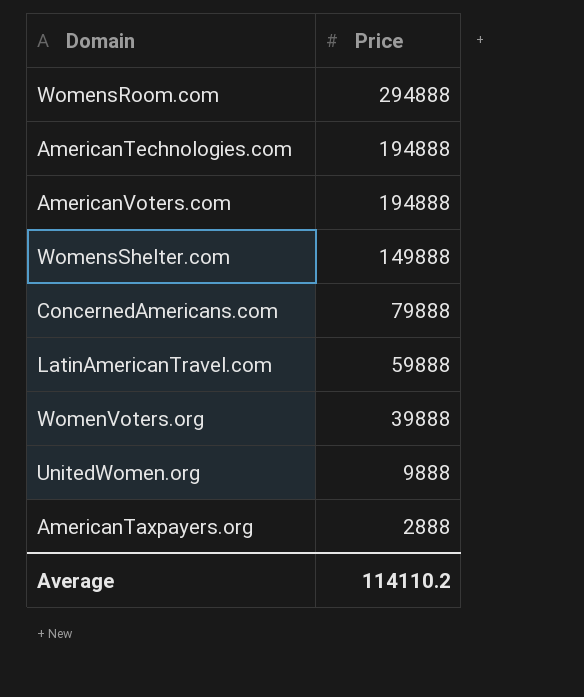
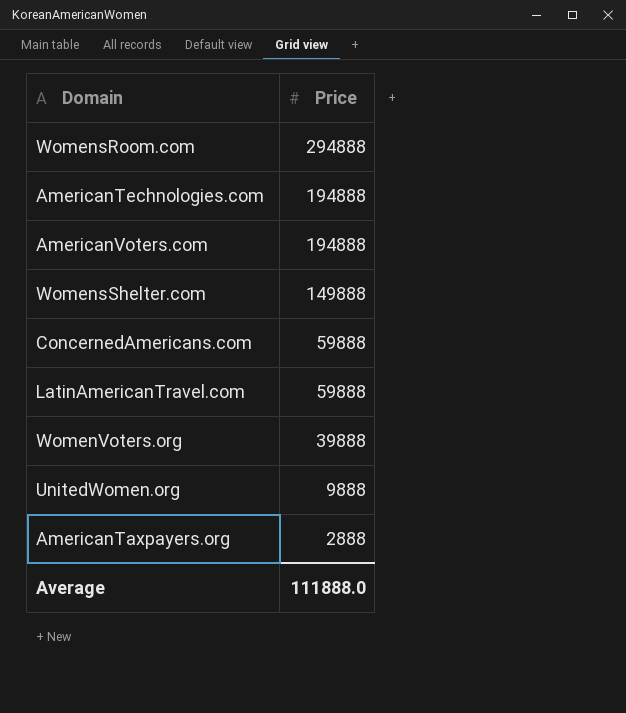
ConcernedAmericans.com | Price: 79888 -> 59888
Average | Price: 114110.2 -> 111888.0

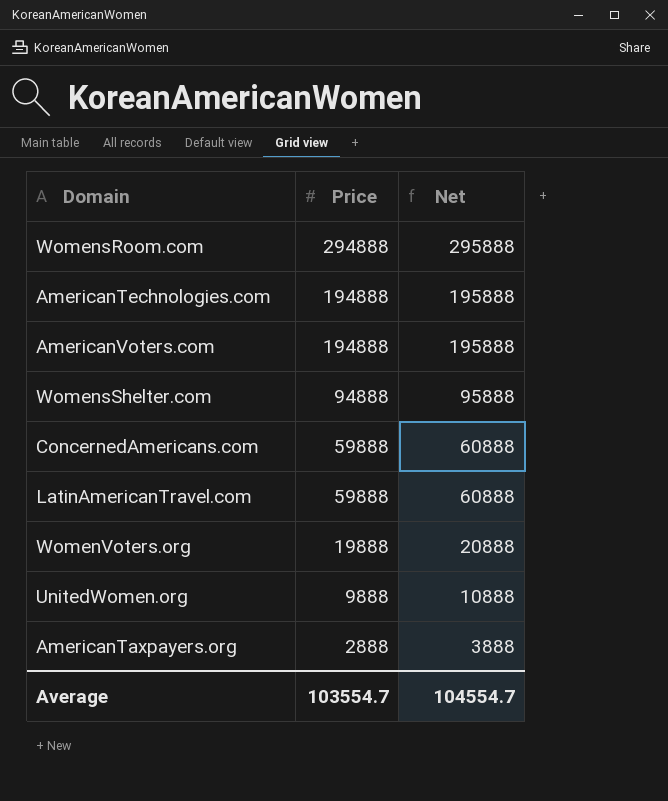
column Net | formula: none -> [Price] + 1000
WomensShelter.com | Price: 149888 -> 94888
WomenVoters.org | Price: 39888 -> 19888
Average | Price: 111888.0 -> 103554.7

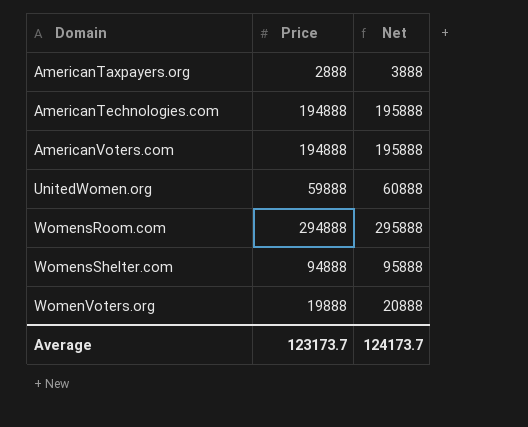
row order: Price descending -> Domain ascending
row ConcernedAmericans.com: 59888 | 60888 -> none
row LatinAmericanTravel.com: 59888 | 60888 -> none
UnitedWomen.org | Price: 9888 -> 59888
UnitedWomen.org | Net: 10888 -> 60888
Average | Price: 103554.7 -> 123173.7
Average | Net: 104554.7 -> 124173.7

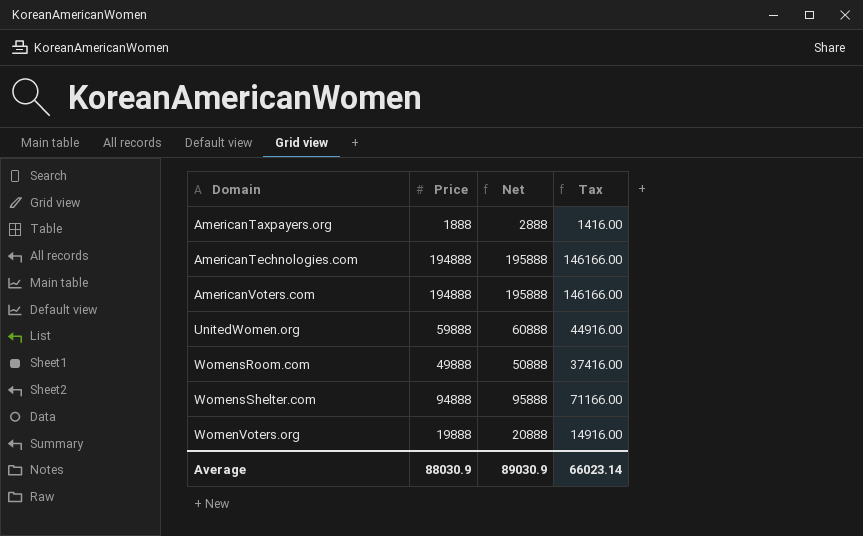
column Tax | formula: none -> [Price] * 0.75
AmericanTaxpayers.org | Price: 2888 -> 1888
AmericanTaxpayers.org | Net: 3888 -> 2888
WomensRoom.com | Price: 294888 -> 49888
WomensRoom.com | Net: 295888 -> 50888
Average | Price: 123173.7 -> 88030.9
Average | Net: 124173.7 -> 89030.9

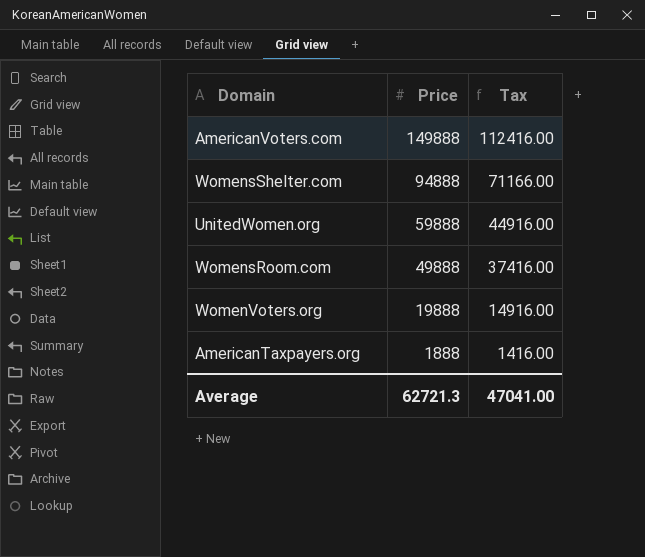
row order: Domain ascending -> Price descending
column Net | formula: [Price] + 1000 -> none
row AmericanTechnologies.com: 194888 | 195888 | 146166.00 -> none
AmericanVoters.com | Price: 194888 -> 149888
AmericanVoters.com | Tax: 146166.00 -> 112416.00
Average | Price: 88030.9 -> 62721.3
Average | Tax: 66023.14 -> 47041.00

